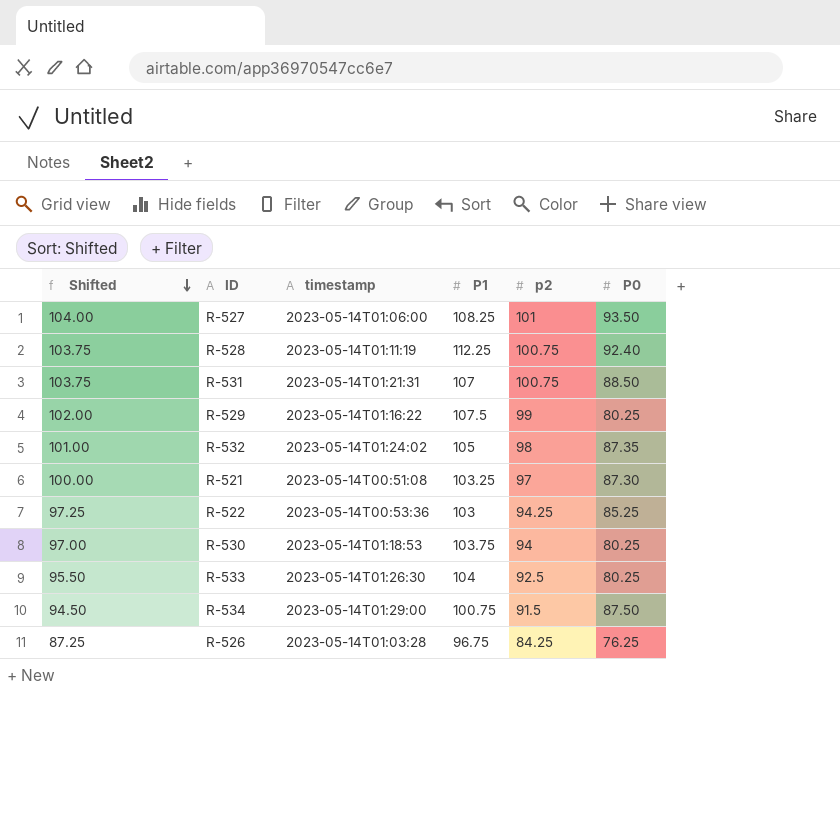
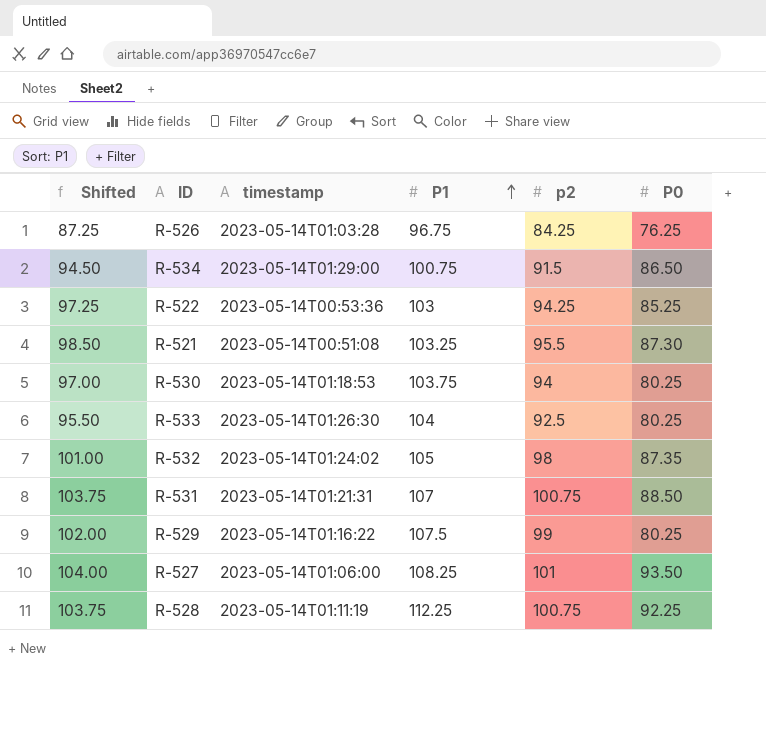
row order: Shifted descending -> P1 ascending
R-534 | P0: 87.50 -> 86.50
R-521 | Shifted: 100.00 -> 98.50
R-521 | p2: 97 -> 95.5
R-528 | P0: 92.40 -> 92.25

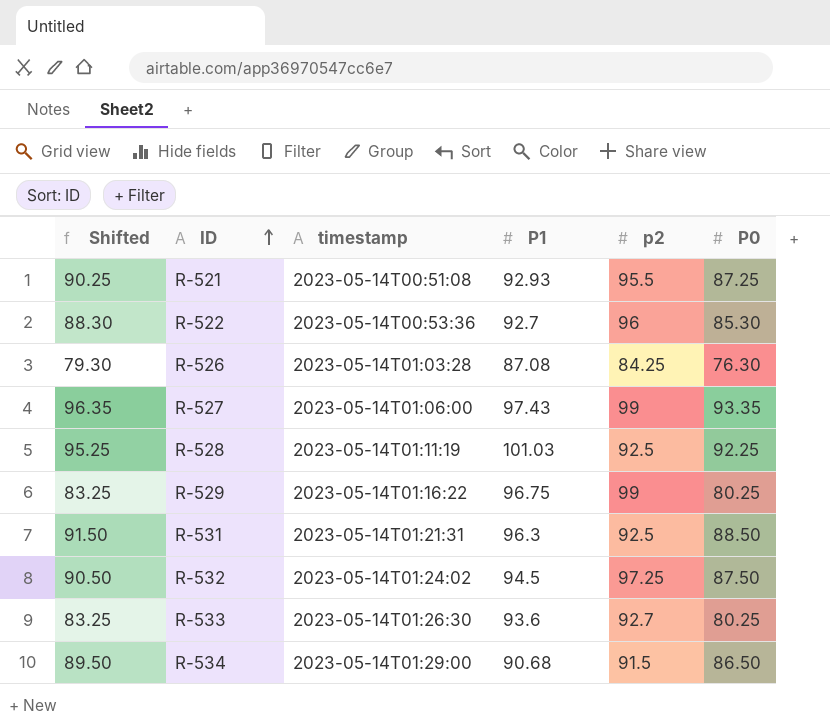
row order: P1 ascending -> ID ascending
column Shifted | formula: [p2] + 3 -> [P0] + 3
row R-530: 97.00 | 2023-05-14T01:18:53 | 103.75 | 94 | 80.25 -> none
R-521 | P1: 103.25 -> 92.93
R-521 | P0: 87.30 -> 87.25
R-522 | P1: 103 -> 92.7
R-522 | p2: 94.25 -> 96
R-522 | P0: 85.25 -> 85.30
R-526 | P1: 96.75 -> 87.08
R-526 | P0: 76.25 -> 76.30
R-527 | P1: 108.25 -> 97.43
R-527 | p2: 101 -> 99
R-527 | P0: 93.50 -> 93.35
R-528 | P1: 112.25 -> 101.03
R-528 | p2: 100.75 -> 92.5
R-529 | P1: 107.5 -> 96.75
R-531 | P1: 107 -> 96.3
R-531 | p2: 100.75 -> 92.5
R-532 | P1: 105 -> 94.5
R-532 | p2: 98 -> 97.25
R-532 | P0: 87.35 -> 87.50
R-533 | P1: 104 -> 93.6
R-533 | p2: 92.5 -> 92.7
R-534 | P1: 100.75 -> 90.68

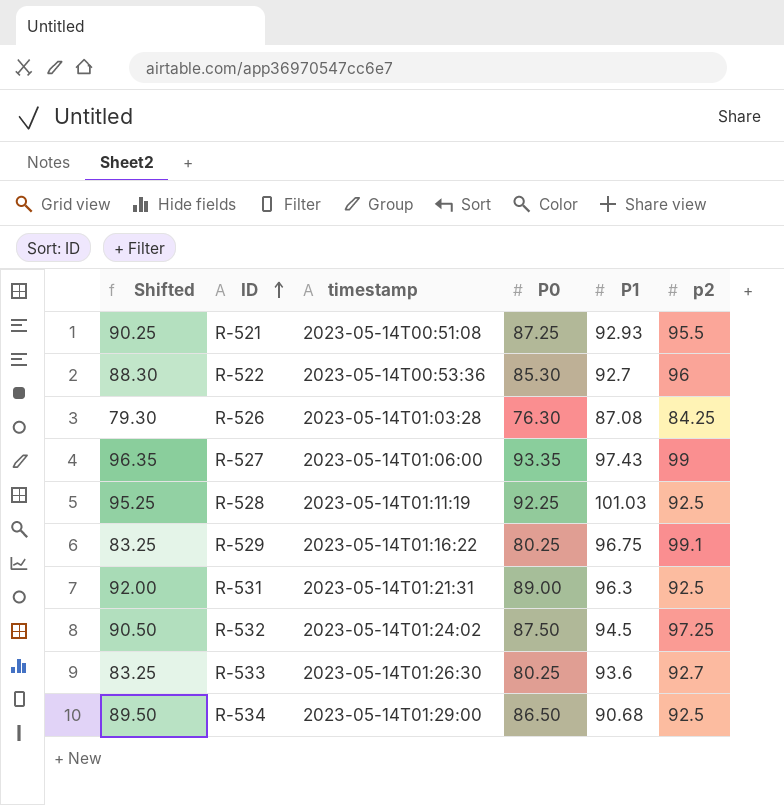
column P0 | position: 6 -> 4
R-529 | p2: 99 -> 99.1
R-531 | Shifted: 91.50 -> 92.00
R-531 | P0: 88.50 -> 89.00
R-534 | p2: 91.5 -> 92.5

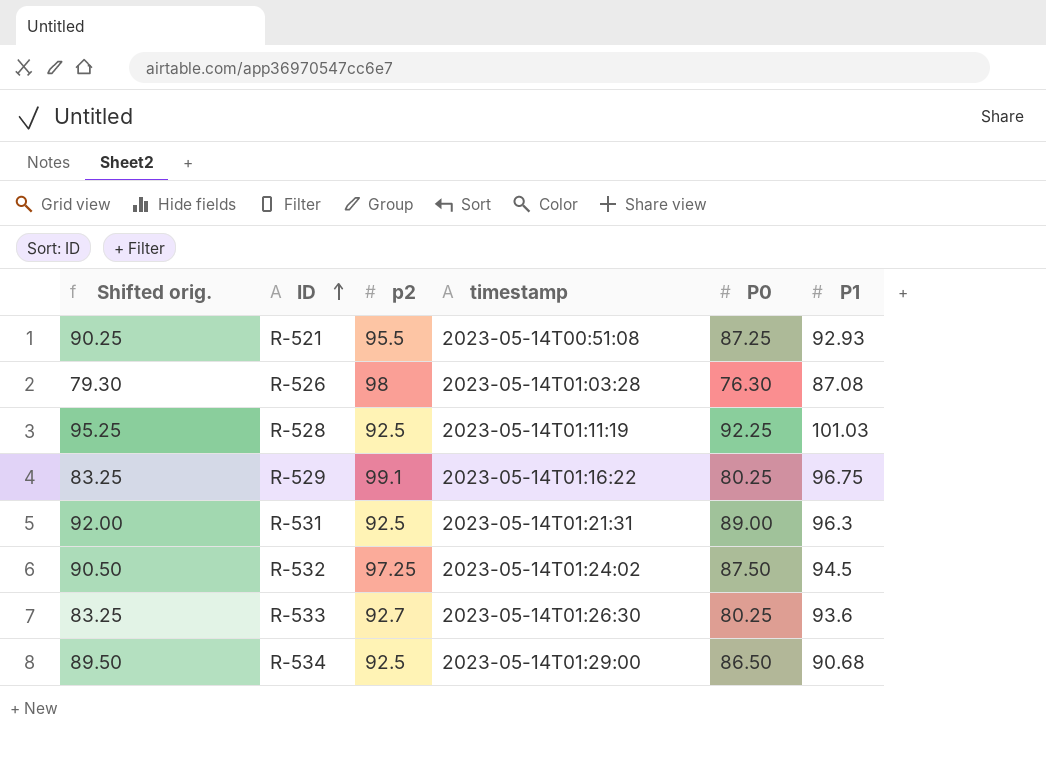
column name: Shifted -> Shifted orig.
column p2 | position: 6 -> 3
row R-522: 88.30 | 2023-05-14T00:53:36 | 85.30 | 92.7 | 96 -> none
row R-527: 96.35 | 2023-05-14T01:06:00 | 93.35 | 97.43 | 99 -> none
R-526 | p2: 84.25 -> 98

